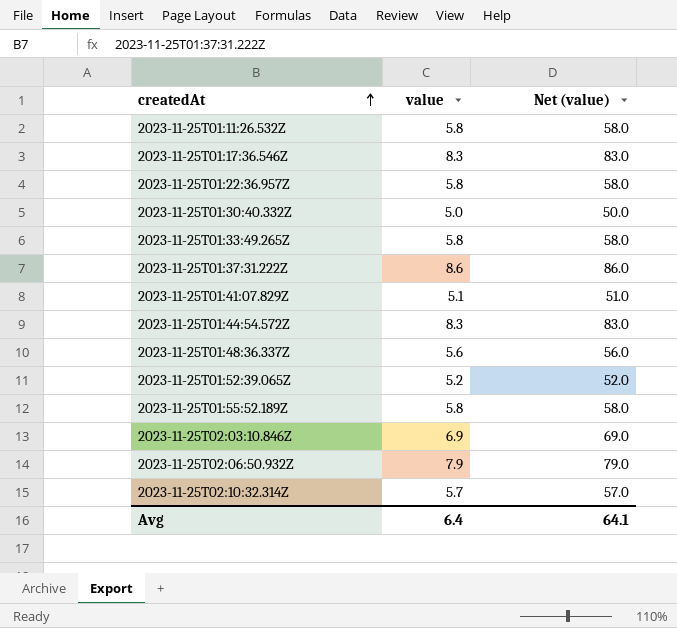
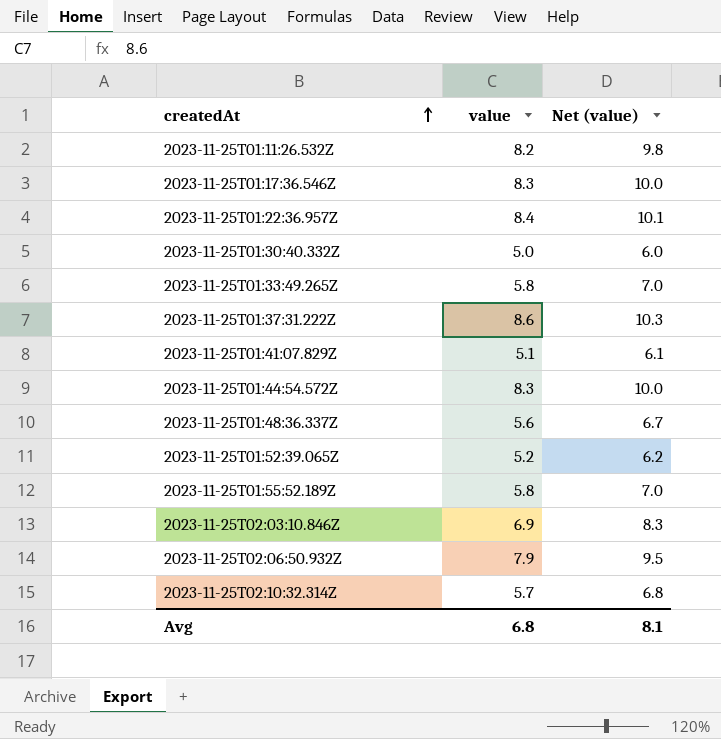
column Net (value) | formula: [value] * 10 -> [value] * 1.2
2023-11-25T01:11:26.532Z | value: 5.8 -> 8.2
2023-11-25T01:22:36.957Z | value: 5.8 -> 8.4
Avg | value: 6.4 -> 6.8
Avg | Net (value): 64.1 -> 8.1

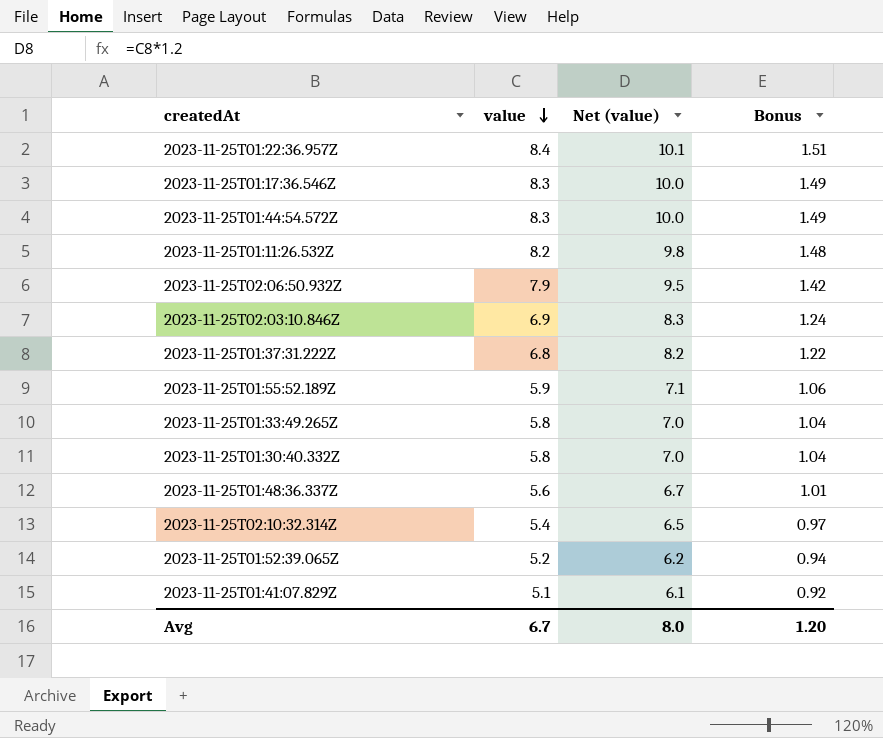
row order: createdAt ascending -> value descending
column Bonus | formula: none -> [value] * 0.18
2023-11-25T01:37:31.222Z | value: 8.6 -> 6.8
2023-11-25T01:37:31.222Z | Net (value): 10.3 -> 8.2
2023-11-25T01:55:52.189Z | value: 5.8 -> 5.9
2023-11-25T01:55:52.189Z | Net (value): 7.0 -> 7.1
2023-11-25T01:30:40.332Z | value: 5.0 -> 5.8
2023-11-25T01:30:40.332Z | Net (value): 6.0 -> 7.0
2023-11-25T02:10:32.314Z | value: 5.7 -> 5.4
2023-11-25T02:10:32.314Z | Net (value): 6.8 -> 6.5
Avg | value: 6.8 -> 6.7
Avg | Net (value): 8.1 -> 8.0

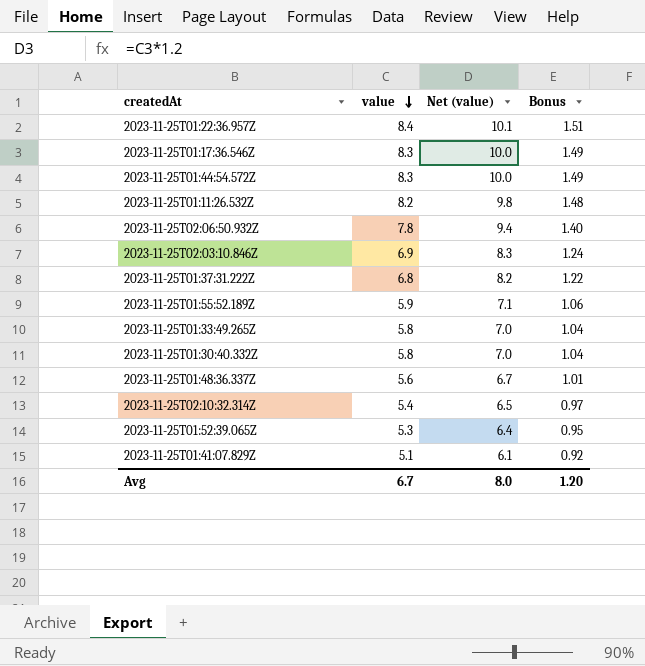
2023-11-25T02:06:50.932Z | value: 7.9 -> 7.8
2023-11-25T02:06:50.932Z | Net (value): 9.5 -> 9.4
2023-11-25T02:06:50.932Z | Bonus: 1.42 -> 1.40
2023-11-25T01:52:39.065Z | value: 5.2 -> 5.3
2023-11-25T01:52:39.065Z | Net (value): 6.2 -> 6.4
2023-11-25T01:52:39.065Z | Bonus: 0.94 -> 0.95

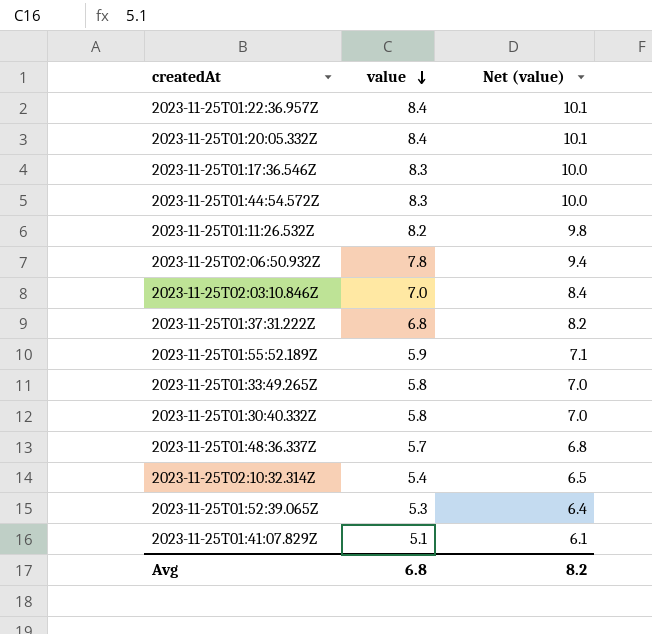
column Bonus | formula: [value] * 0.18 -> none
row 2023-11-25T01:20:05.332Z: none -> 8.4 | 10.1
2023-11-25T02:03:10.846Z | value: 6.9 -> 7.0
2023-11-25T02:03:10.846Z | Net (value): 8.3 -> 8.4
2023-11-25T01:48:36.337Z | value: 5.6 -> 5.7
2023-11-25T01:48:36.337Z | Net (value): 6.7 -> 6.8
Avg | value: 6.7 -> 6.8
Avg | Net (value): 8.0 -> 8.2

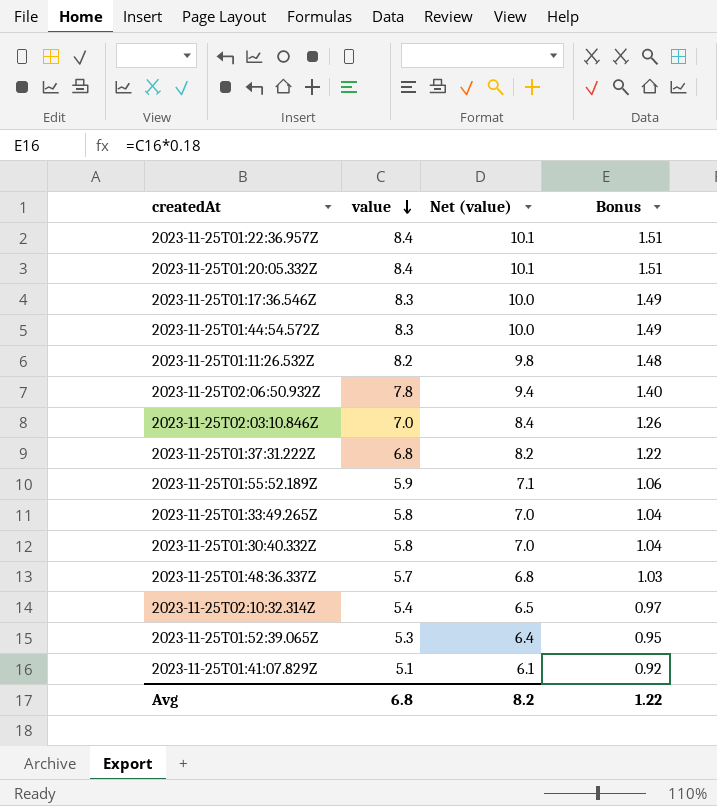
column Bonus | formula: none -> [value] * 0.18

